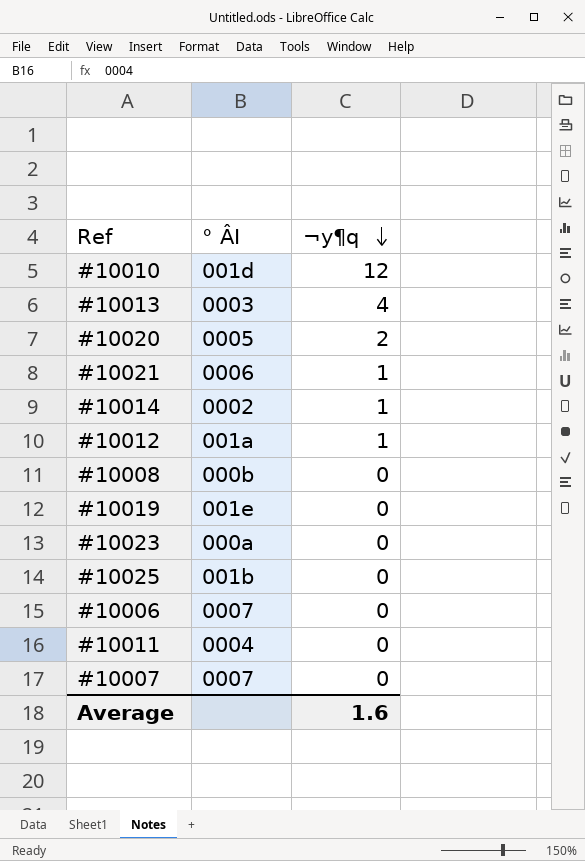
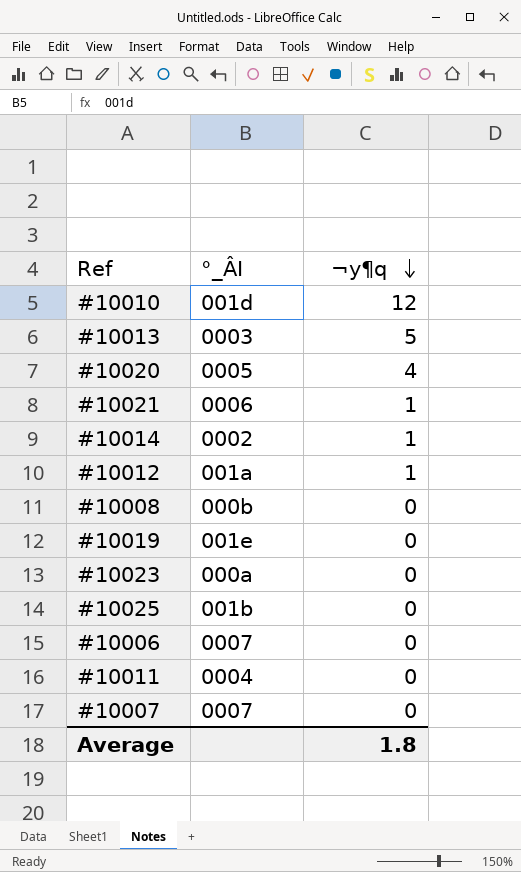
column name: ° ÂI -> °_ÂI
#10013 | ¬y¶q: 4 -> 5
#10020 | ¬y¶q: 2 -> 4
Average | ¬y¶q: 1.6 -> 1.8

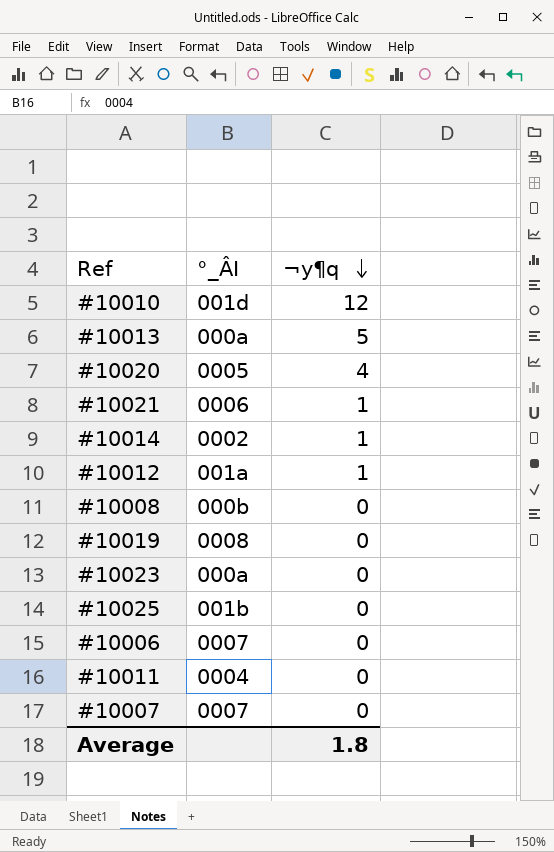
#10013 | °_ÂI: 0003 -> 000a
#10019 | °_ÂI: 001e -> 0008

